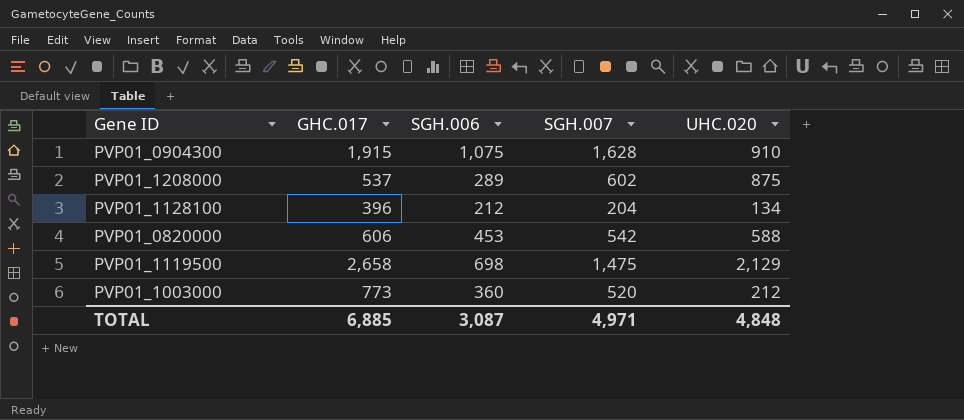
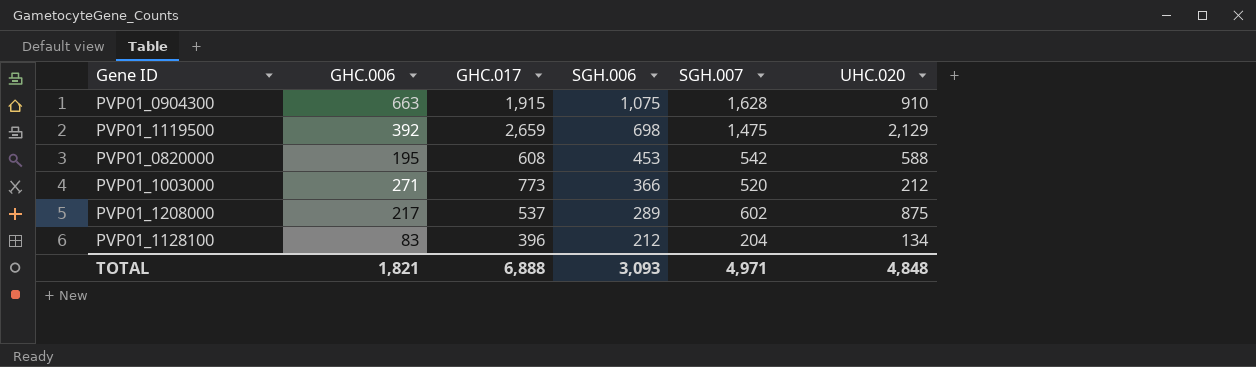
row order: none -> SGH.006 descending
column GHC.006 | position: none -> 2
PVP01_1119500 | GHC.017: 2,658 -> 2,659
PVP01_0820000 | GHC.017: 606 -> 608
PVP01_1003000 | SGH.006: 360 -> 366
TOTAL | GHC.017: 6,885 -> 6,888
TOTAL | SGH.006: 3,087 -> 3,093

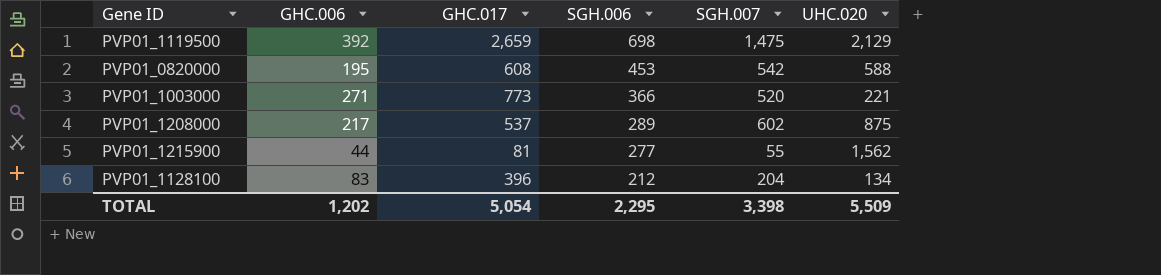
row PVP01_0904300: 663 | 1,915 | 1,075 | 1,628 | 910 -> none
PVP01_1003000 | UHC.020: 212 -> 221
row PVP01_1215900: none -> 44 | 81 | 277 | 55 | 1,562
TOTAL | GHC.006: 1,821 -> 1,202
TOTAL | GHC.017: 6,888 -> 5,054
TOTAL | SGH.006: 3,093 -> 2,295
TOTAL | SGH.007: 4,971 -> 3,398
TOTAL | UHC.020: 4,848 -> 5,509

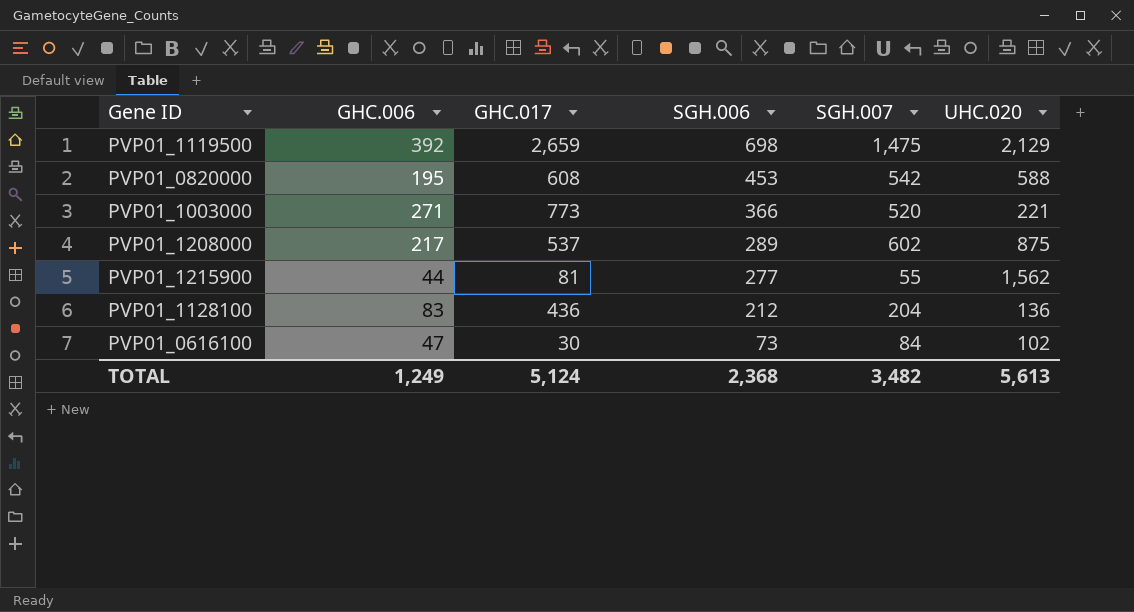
PVP01_1128100 | GHC.017: 396 -> 436
PVP01_1128100 | UHC.020: 134 -> 136
row PVP01_0616100: none -> 47 | 30 | 73 | 84 | 102
TOTAL | GHC.006: 1,202 -> 1,249
TOTAL | GHC.017: 5,054 -> 5,124
TOTAL | SGH.006: 2,295 -> 2,368
TOTAL | SGH.007: 3,398 -> 3,482
TOTAL | UHC.020: 5,509 -> 5,613

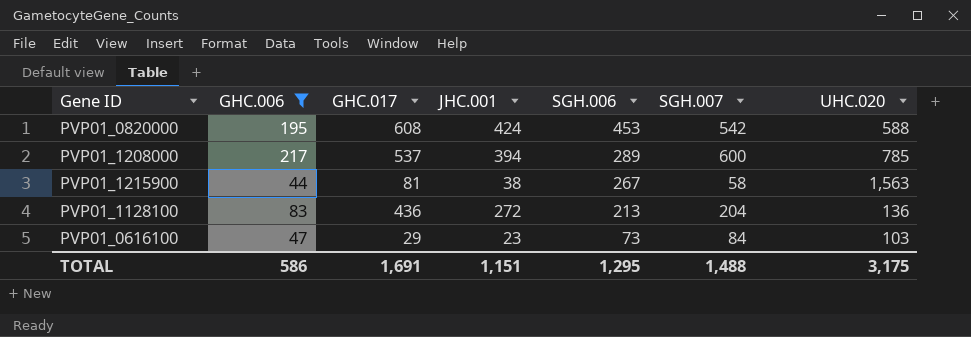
filter: none -> GHC.006 <= 217
column JHC.001 | position: none -> 4
PVP01_1208000 | SGH.007: 602 -> 600
PVP01_1208000 | UHC.020: 875 -> 785
PVP01_1215900 | SGH.006: 277 -> 267
PVP01_1215900 | SGH.007: 55 -> 58
PVP01_1215900 | UHC.020: 1,562 -> 1,563
PVP01_1128100 | SGH.006: 212 -> 213
PVP01_0616100 | GHC.017: 30 -> 29
PVP01_0616100 | UHC.020: 102 -> 103
TOTAL | GHC.006: 1,249 -> 586
TOTAL | GHC.017: 5,124 -> 1,691
TOTAL | SGH.006: 2,368 -> 1,295
TOTAL | SGH.007: 3,482 -> 1,488
TOTAL | UHC.020: 5,613 -> 3,175

